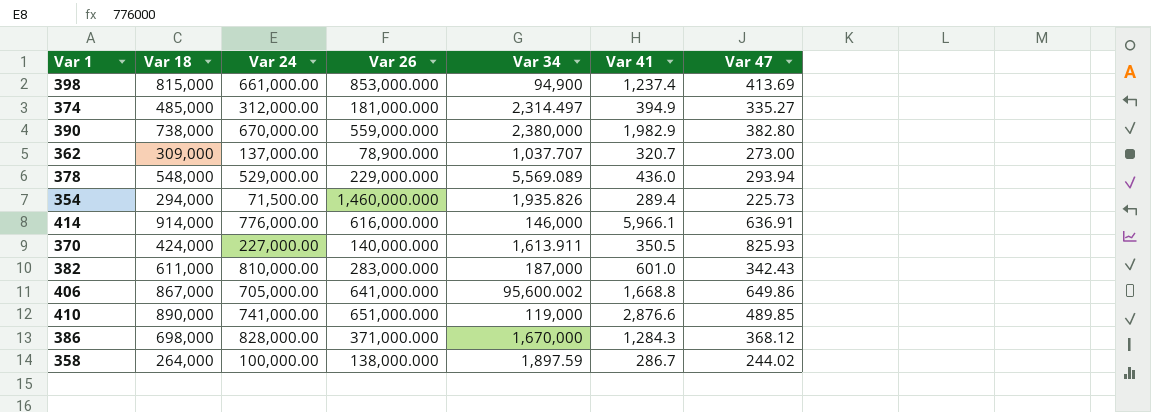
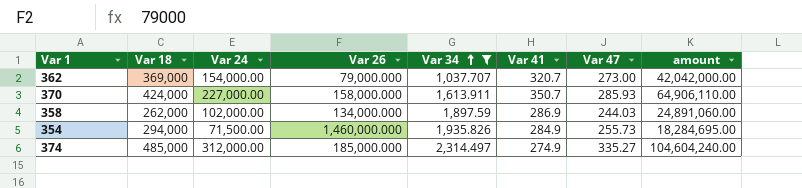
filter: none -> Var 34 <= 2,314.497
row order: none -> Var 34 ascending
column amount | formula: none -> [Var 24] * [Var 47]
362 | Var 18: 309,000 -> 369,000
362 | Var 24: 137,000.00 -> 154,000.00
362 | Var 26: 78,900.000 -> 79,000.000
370 | Var 26: 140,000.000 -> 158,000.000
370 | Var 41: 350.5 -> 350.7
370 | Var 47: 825.93 -> 285.93
358 | Var 18: 264,000 -> 262,000
358 | Var 24: 100,000.00 -> 102,000.00
358 | Var 26: 138,000.000 -> 134,000.000
358 | Var 41: 286.7 -> 286.9
358 | Var 47: 244.02 -> 244.03
354 | Var 41: 289.4 -> 284.9
354 | Var 47: 225.73 -> 255.73
374 | Var 26: 181,000.000 -> 185,000.000
374 | Var 41: 394.9 -> 274.9

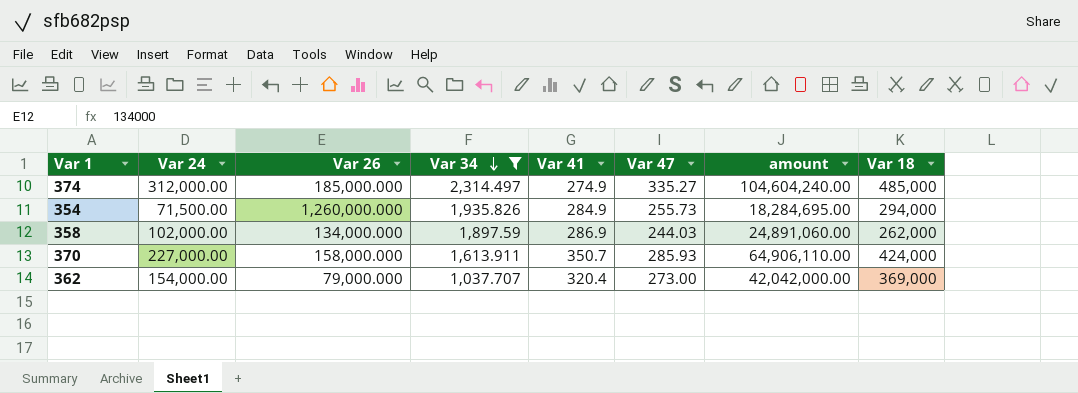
row order: Var 34 ascending -> Var 34 descending
column Var 18 | position: 2 -> 8
354 | Var 26: 1,460,000.000 -> 1,260,000.000
362 | Var 41: 320.7 -> 320.4

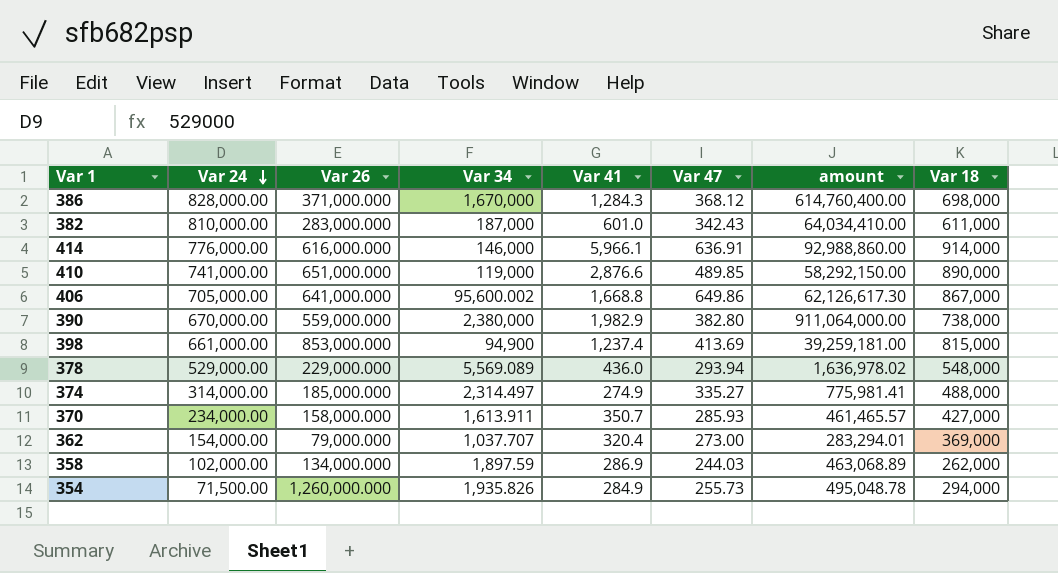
filter: Var 34 <= 2,314.497 -> none
row order: Var 34 descending -> Var 24 descending
column amount | formula: [Var 24] * [Var 47] -> [Var 34] * [Var 47]
374 | Var 24: 312,000.00 -> 314,000.00
374 | Var 18: 485,000 -> 488,000
370 | Var 24: 227,000.00 -> 234,000.00
370 | Var 18: 424,000 -> 427,000

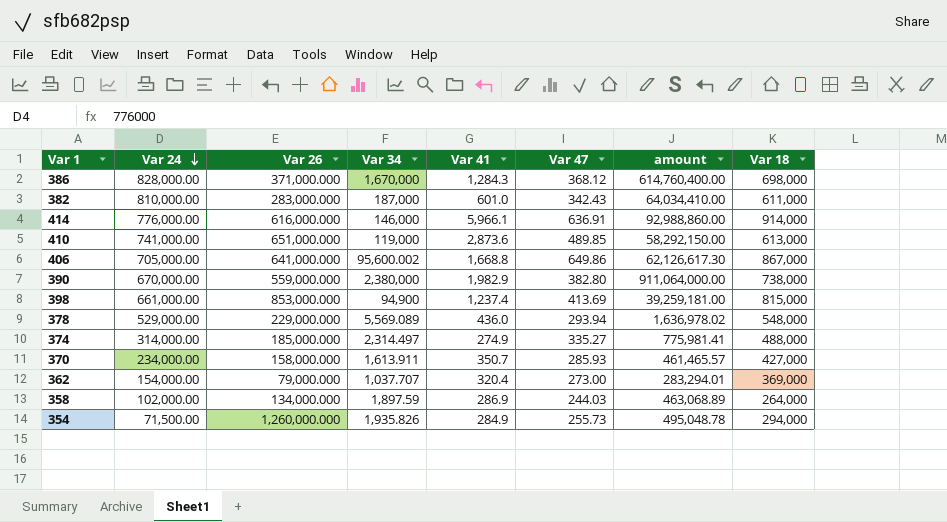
410 | Var 41: 2,876.6 -> 2,873.6
410 | Var 18: 890,000 -> 613,000
358 | Var 18: 262,000 -> 264,000

